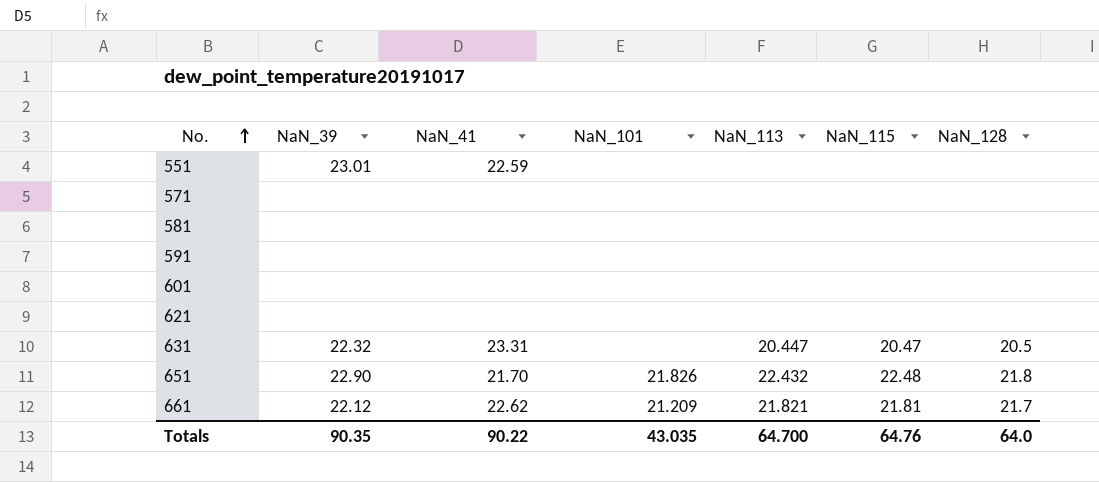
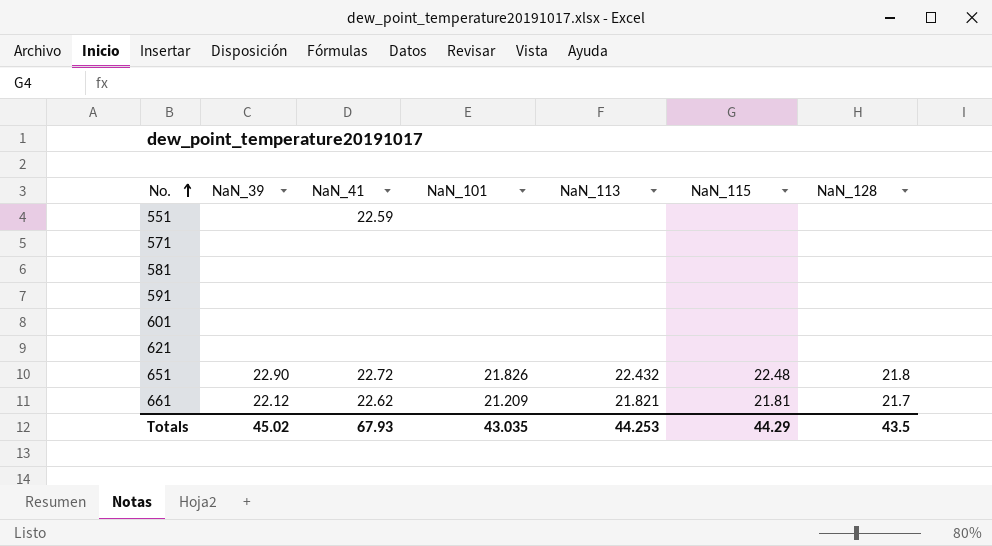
row 631: 22.32 | 23.31 | none | 20.447 | 20.47 | 20.5 -> none
551 | NaN_39: 23.01 -> none
651 | NaN_41: 21.70 -> 22.72
Totals | NaN_39: 90.35 -> 45.02
Totals | NaN_41: 90.22 -> 67.93
Totals | NaN_113: 64.700 -> 44.253
Totals | NaN_115: 64.76 -> 44.29
Totals | NaN_128: 64.0 -> 43.5

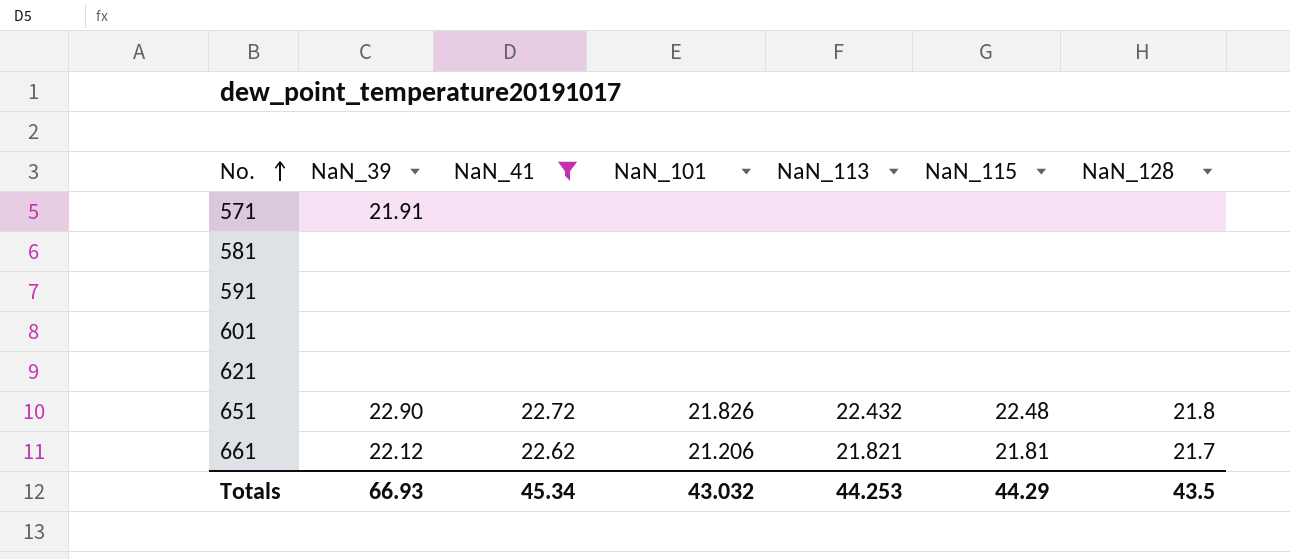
filter: none -> NaN_41 != 22.59
571 | NaN_39: none -> 21.91
661 | NaN_101: 21.209 -> 21.206
Totals | NaN_39: 45.02 -> 66.93
Totals | NaN_41: 67.93 -> 45.34
Totals | NaN_101: 43.035 -> 43.032

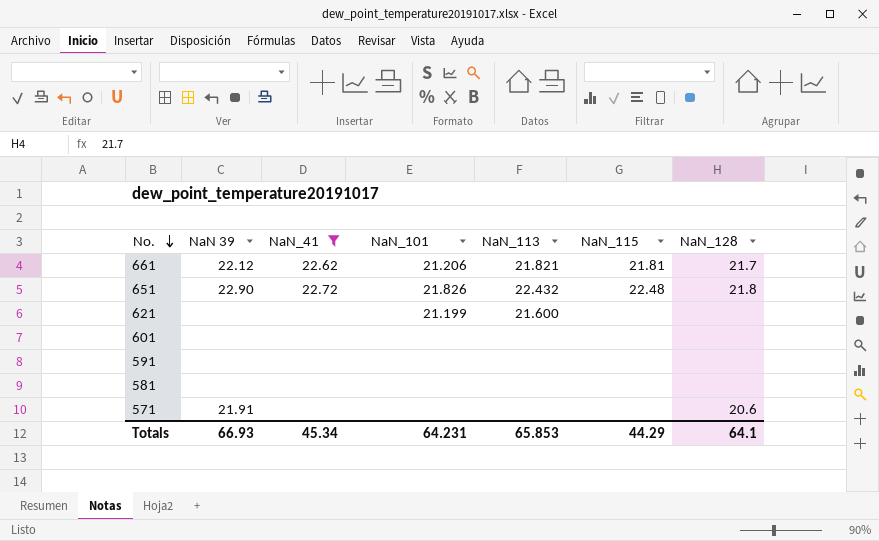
row order: No. ascending -> No. descending
column name: NaN_39 -> NaN 39
621 | NaN_101: none -> 21.199
621 | NaN_113: none -> 21.600
571 | NaN_128: none -> 20.6
Totals | NaN_101: 43.032 -> 64.231
Totals | NaN_113: 44.253 -> 65.853
Totals | NaN_128: 43.5 -> 64.1

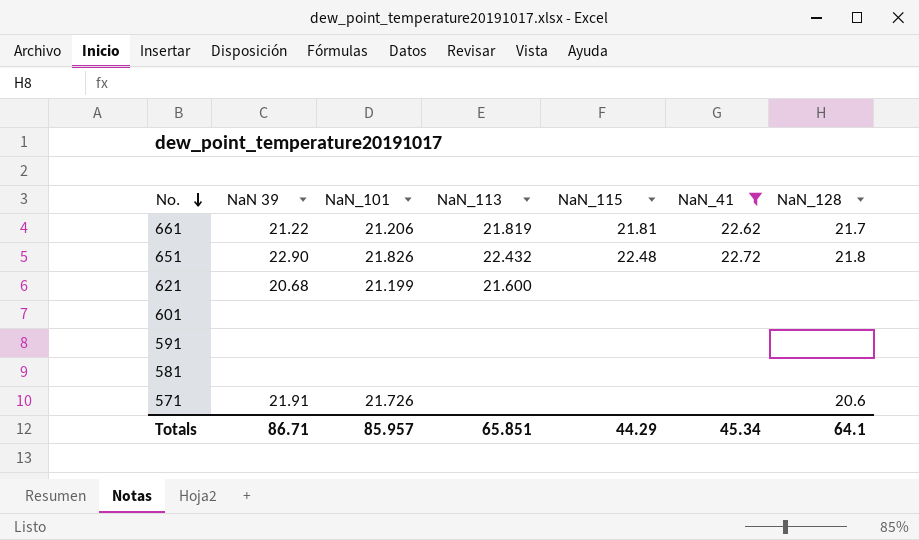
column NaN_41 | position: 3 -> 6
661 | NaN 39: 22.12 -> 21.22
661 | NaN_113: 21.821 -> 21.819
621 | NaN 39: none -> 20.68
571 | NaN_101: none -> 21.726
Totals | NaN 39: 66.93 -> 86.71
Totals | NaN_101: 64.231 -> 85.957
Totals | NaN_113: 65.853 -> 65.851

